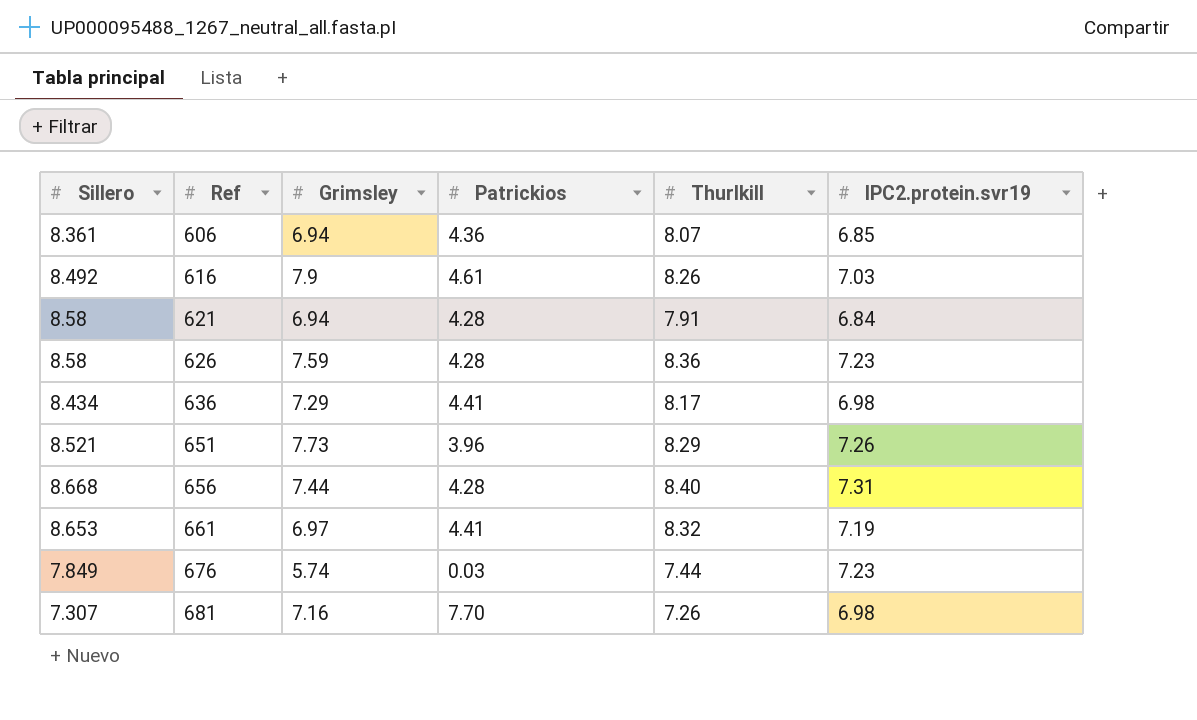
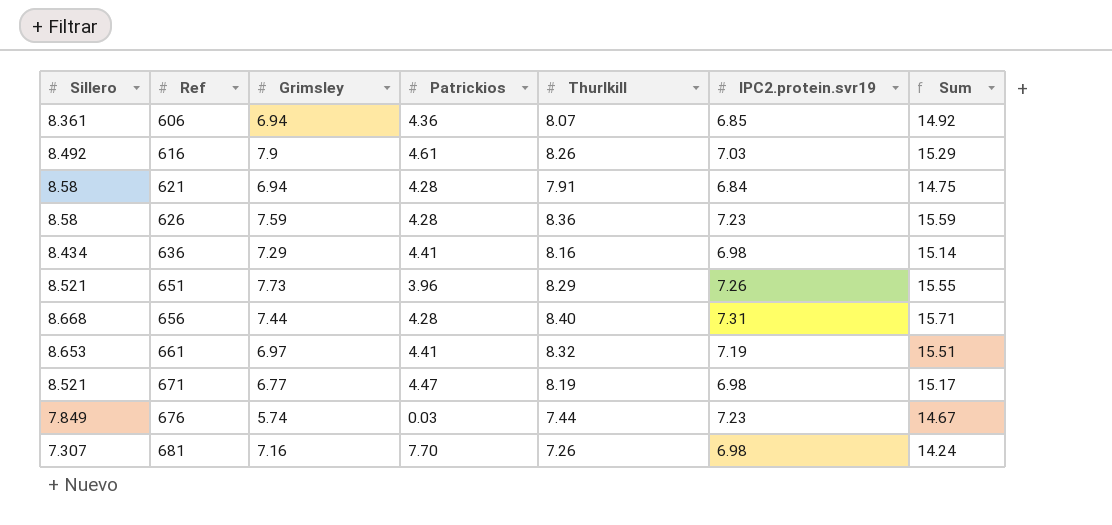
column Sum | formula: none -> [Thurlkill] + [IPC2.protein.svr19]
636 | Thurlkill: 8.17 -> 8.16
row 671: none -> 8.521 | 6.77 | 4.47 | 8.19 | 6.98 | 15.17

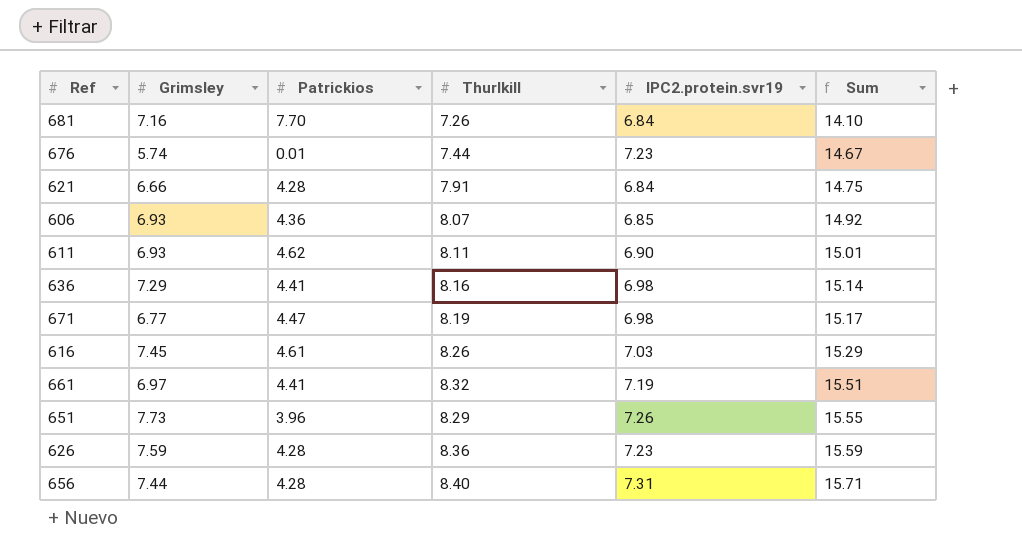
row order: Ref ascending -> Sum ascending
column Sillero | position: 1 -> none
681 | IPC2.protein.svr19: 6.98 -> 6.84
681 | Sum: 14.24 -> 14.10
676 | Patrickios: 0.03 -> 0.01
621 | Grimsley: 6.94 -> 6.66
606 | Grimsley: 6.94 -> 6.93
row 611: none -> 6.93 | 4.62 | 8.11 | 6.90 | 15.01
616 | Grimsley: 7.9 -> 7.45

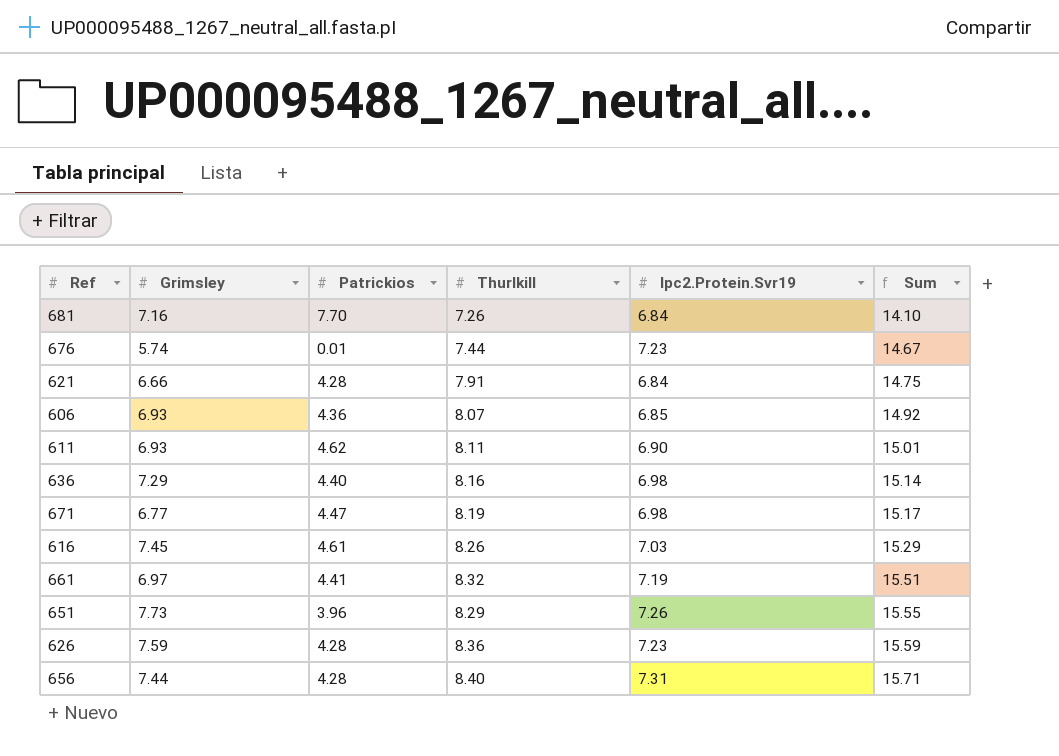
column name: IPC2.protein.svr19 -> Ipc2.Protein.Svr19
636 | Patrickios: 4.41 -> 4.40

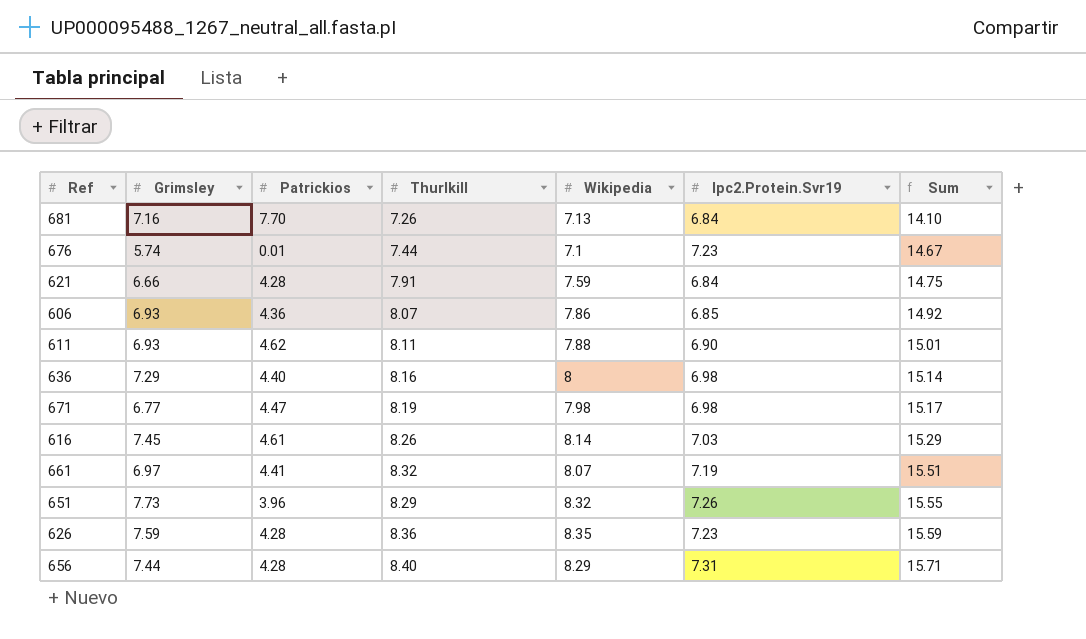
column Wikipedia | position: none -> 5

